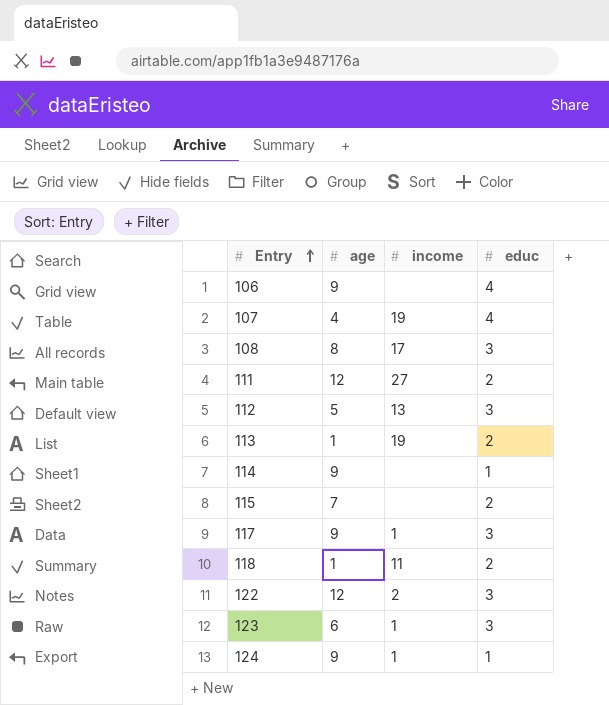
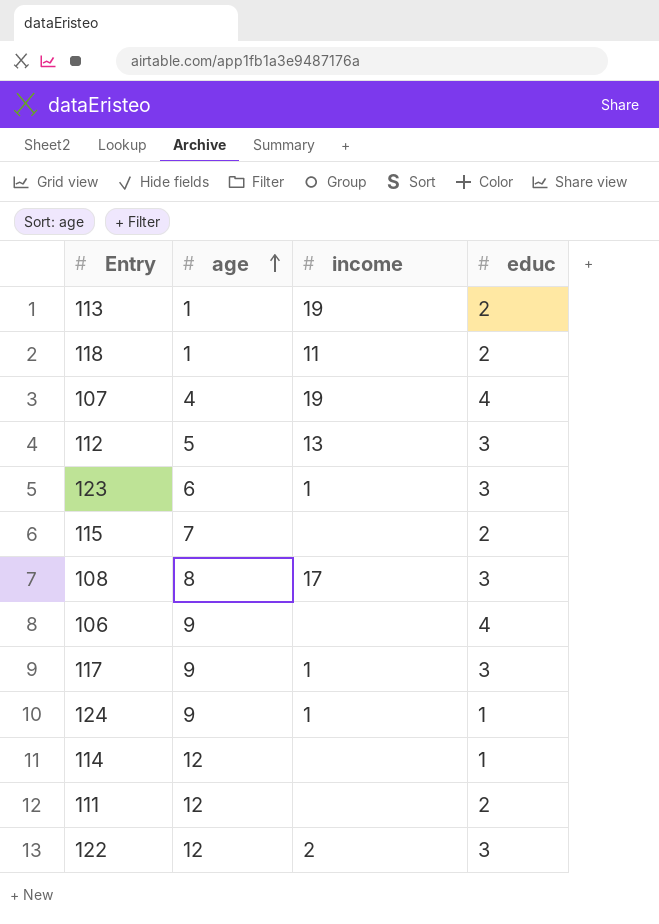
row order: Entry ascending -> age ascending
114 | age: 9 -> 12
111 | income: 27 -> none

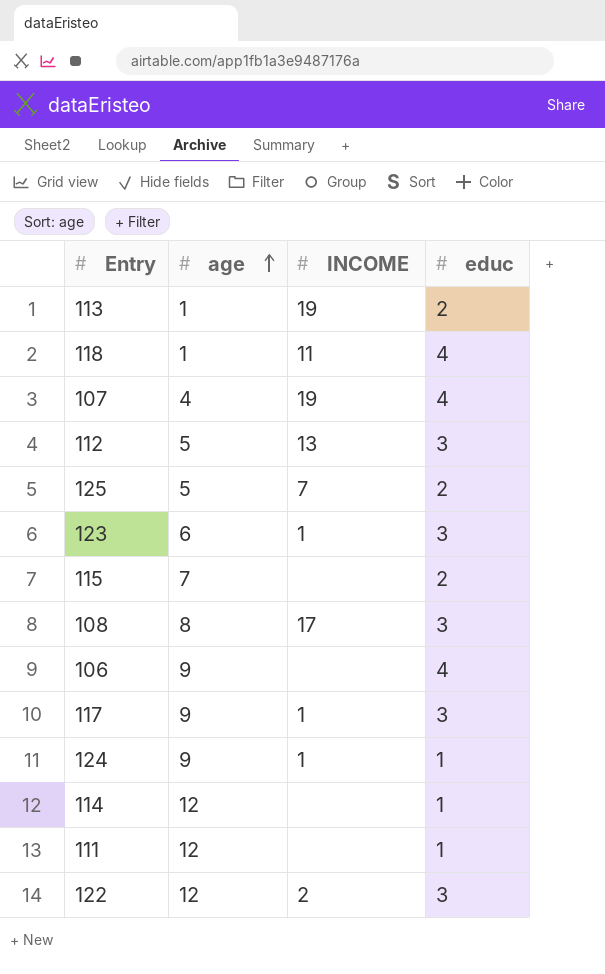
column name: income -> INCOME
118 | educ: 2 -> 4
row 125: none -> 5 | 7 | 2
111 | educ: 2 -> 1

